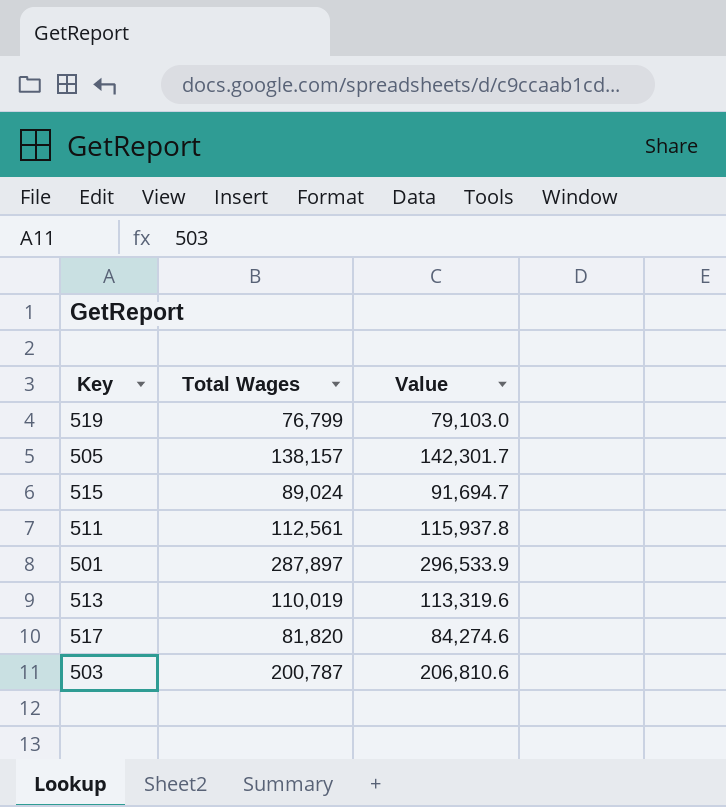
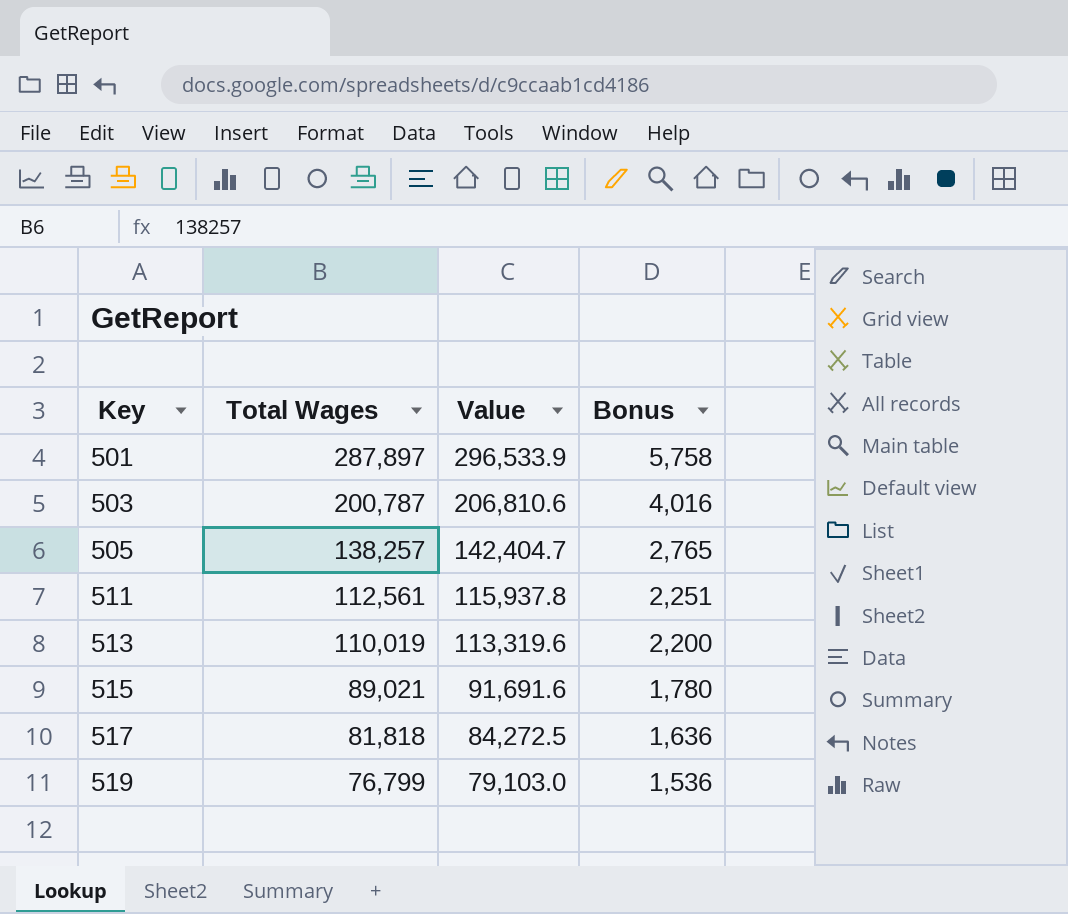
row order: none -> Key ascending
column Bonus | formula: none -> [Total Wages] * 0.02
505 | Total Wages: 138,157 -> 138,257
505 | Value: 142,301.7 -> 142,404.7
515 | Total Wages: 89,024 -> 89,021
515 | Value: 91,694.7 -> 91,691.6
517 | Total Wages: 81,820 -> 81,818
517 | Value: 84,274.6 -> 84,272.5

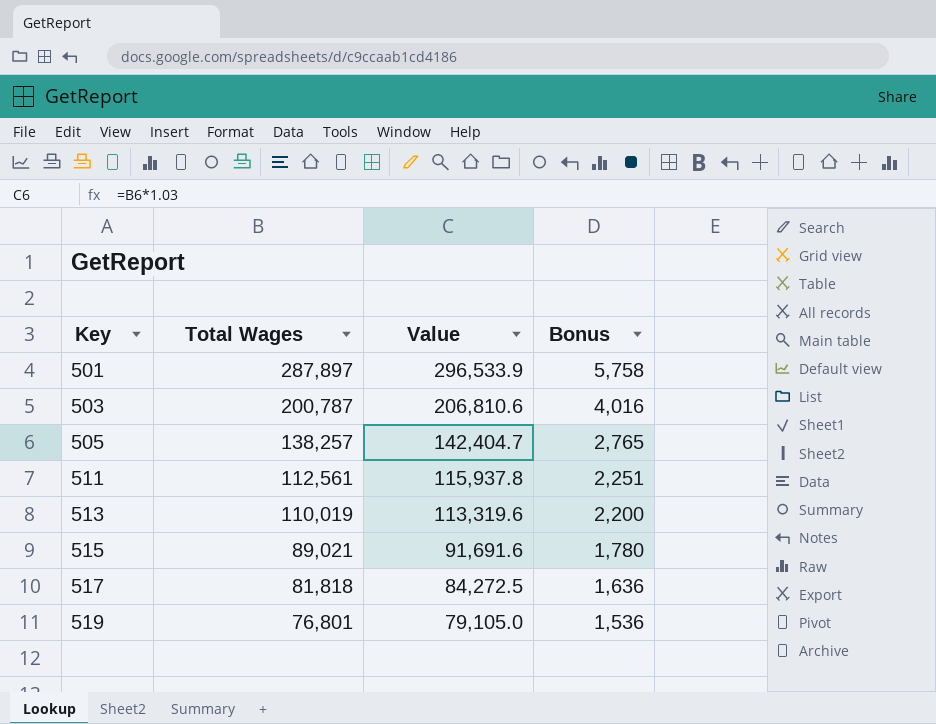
519 | Total Wages: 76,799 -> 76,801
519 | Value: 79,103.0 -> 79,105.0

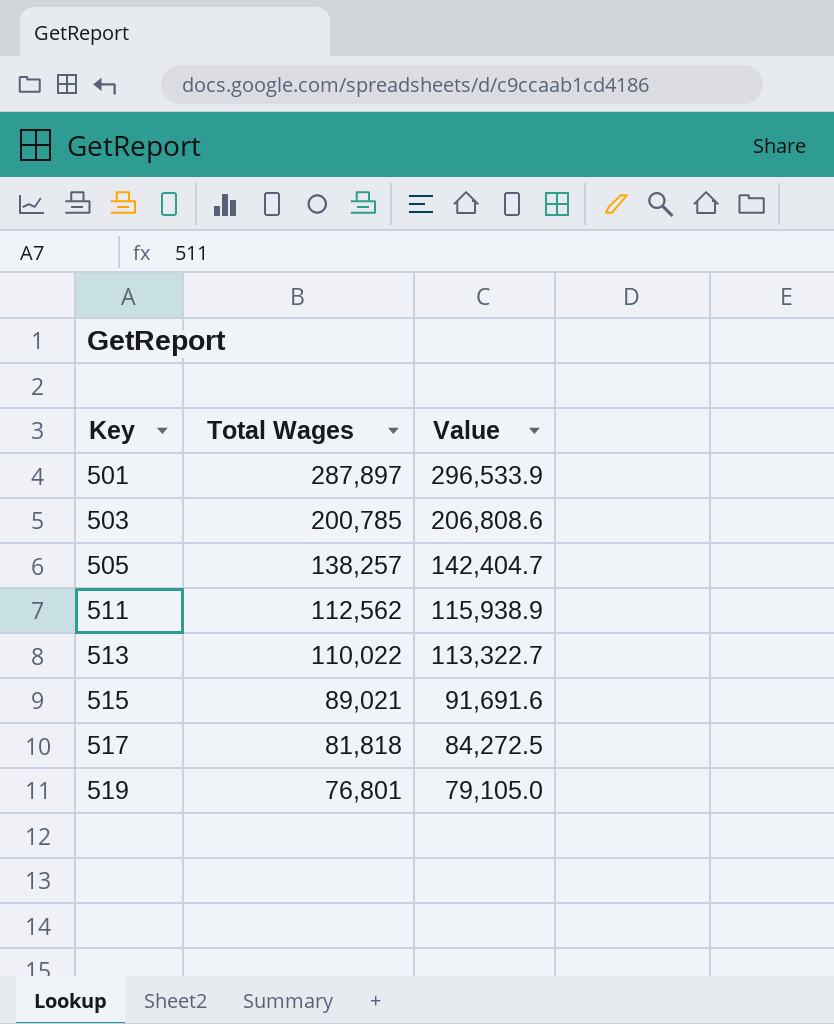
column Bonus | formula: [Total Wages] * 0.02 -> none
503 | Total Wages: 200,787 -> 200,785
503 | Value: 206,810.6 -> 206,808.6
511 | Total Wages: 112,561 -> 112,562
511 | Value: 115,937.8 -> 115,938.9
513 | Total Wages: 110,019 -> 110,022
513 | Value: 113,319.6 -> 113,322.7

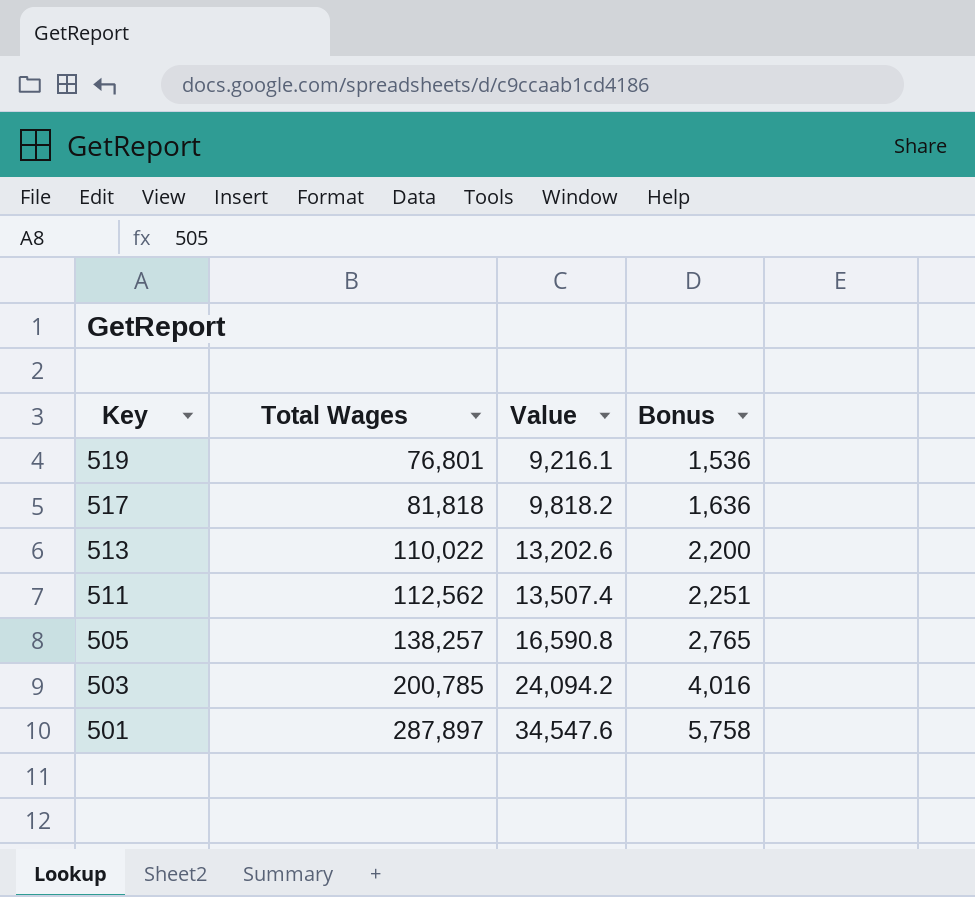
row order: Key ascending -> Key descending
column Value | formula: [Total Wages] * 1.03 -> [Total Wages] * 0.12
column Bonus | formula: none -> [Total Wages] * 0.02
row 515: 89,021 | 91,691.6 -> none

